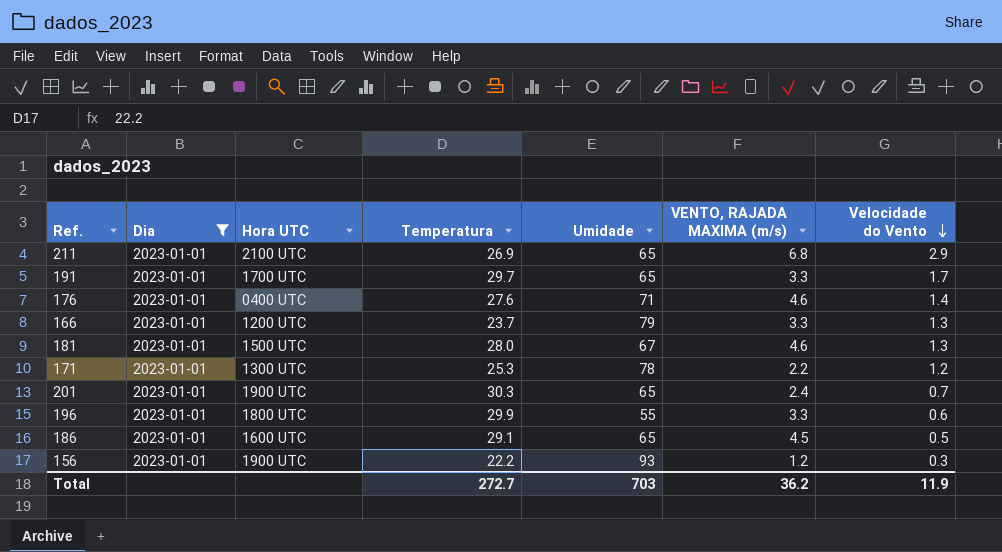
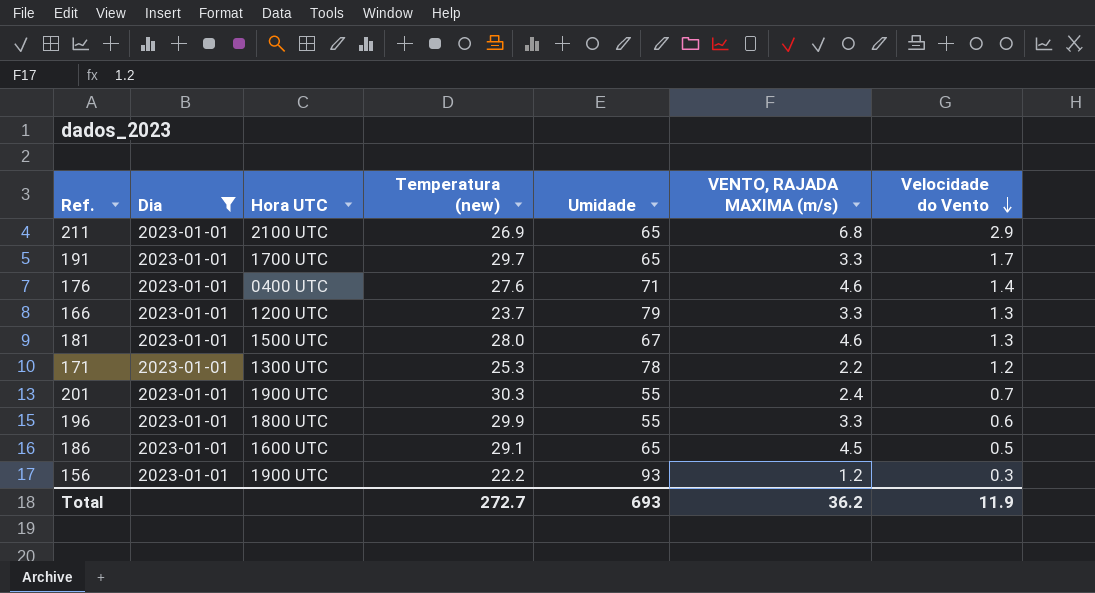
column name: Temperatura -> Temperatura (new)
201 | Umidade: 65 -> 55
Total | Umidade: 703 -> 693

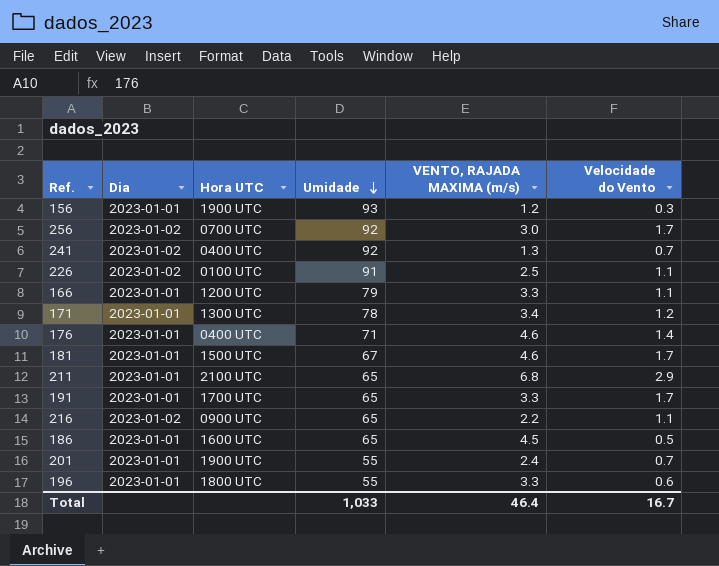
filter: Dia = 2023-01-01 -> none
row order: Velocidade do Vento descending -> Umidade descending
column Temperatura (new) | position: 4 -> none
166 | Velocidade do Vento: 1.3 -> 1.1
171 | VENTO, RAJADA MAXIMA (m/s): 2.2 -> 3.4
181 | Velocidade do Vento: 1.3 -> 1.7
Total | Umidade: 693 -> 1,033
Total | VENTO, RAJADA MAXIMA (m/s): 36.2 -> 46.4
Total | Velocidade do Vento: 11.9 -> 16.7

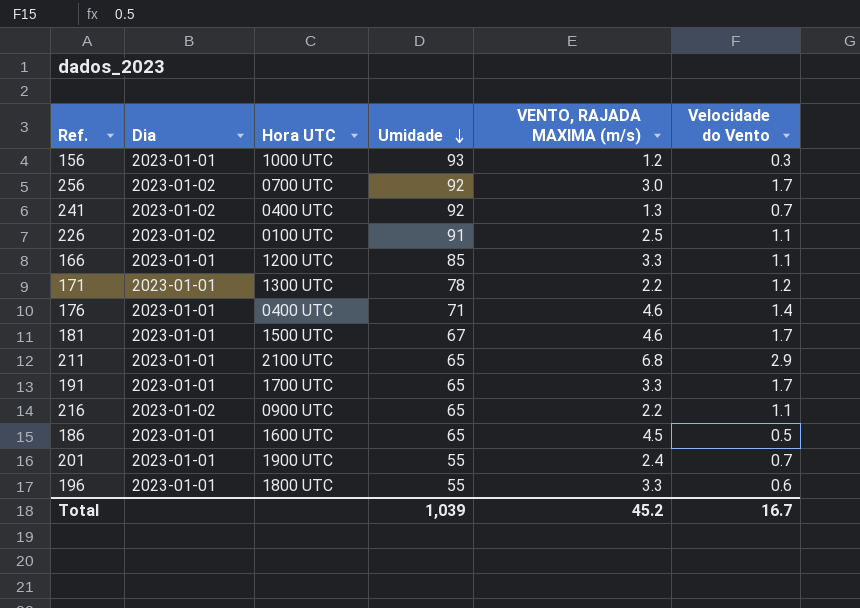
156 | Hora UTC: 1900 UTC -> 1000 UTC
166 | Umidade: 79 -> 85
171 | VENTO, RAJADA MAXIMA (m/s): 3.4 -> 2.2
Total | Umidade: 1,033 -> 1,039
Total | VENTO, RAJADA MAXIMA (m/s): 46.4 -> 45.2

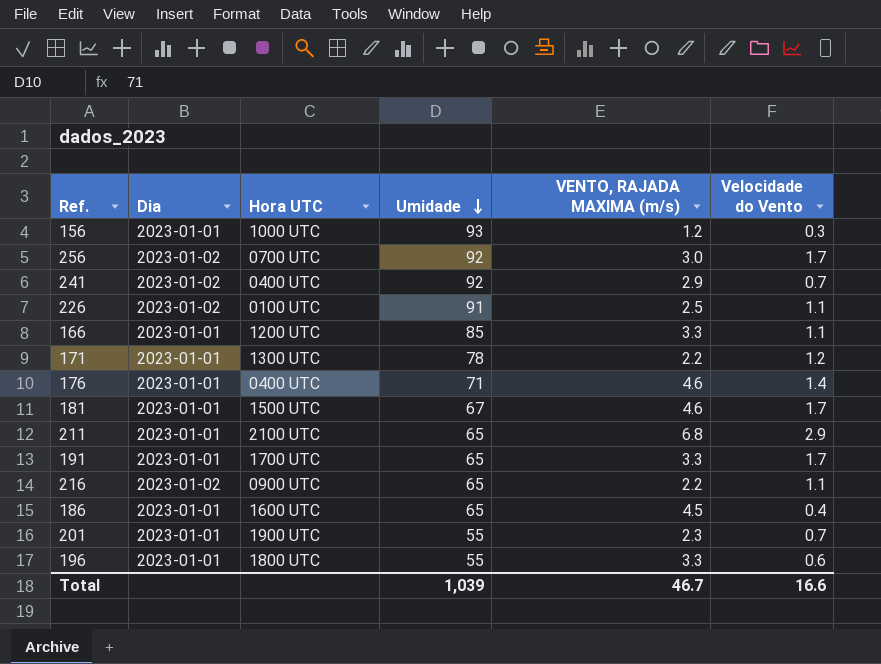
241 | VENTO, RAJADA MAXIMA (m/s): 1.3 -> 2.9
186 | Velocidade do Vento: 0.5 -> 0.4
201 | VENTO, RAJADA MAXIMA (m/s): 2.4 -> 2.3
Total | VENTO, RAJADA MAXIMA (m/s): 45.2 -> 46.7
Total | Velocidade do Vento: 16.7 -> 16.6

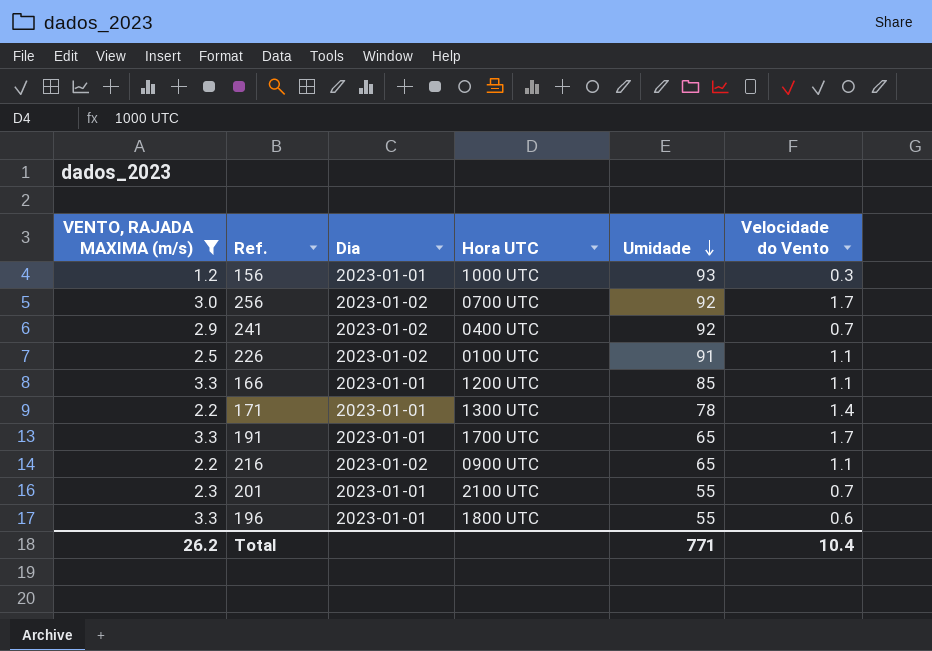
filter: none -> VENTO, RAJADA MAXIMA (m/s) <= 3.3
column VENTO, RAJADA MAXIMA (m/s) | position: 5 -> 1
171 | Velocidade do Vento: 1.2 -> 1.4
201 | Hora UTC: 1900 UTC -> 2100 UTC
Total | VENTO, RAJADA MAXIMA (m/s): 46.7 -> 26.2
Total | Umidade: 1,039 -> 771
Total | Velocidade do Vento: 16.6 -> 10.4

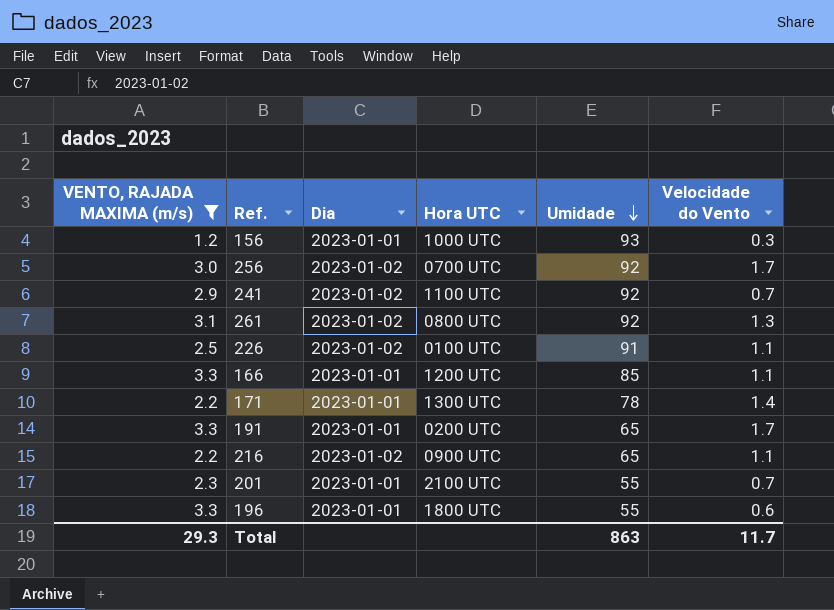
241 | Hora UTC: 0400 UTC -> 1100 UTC
row 261: none -> 3.1 | 2023-01-02 | 0800 UTC | 92 | 1.3
191 | Hora UTC: 1700 UTC -> 0200 UTC
Total | VENTO, RAJADA MAXIMA (m/s): 26.2 -> 29.3
Total | Umidade: 771 -> 863
Total | Velocidade do Vento: 10.4 -> 11.7

